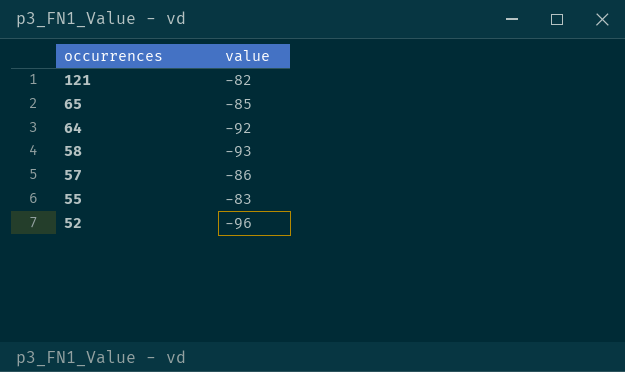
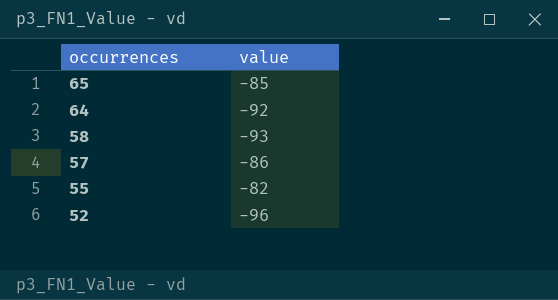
row 121: -82 -> none
55 | value: -83 -> -82

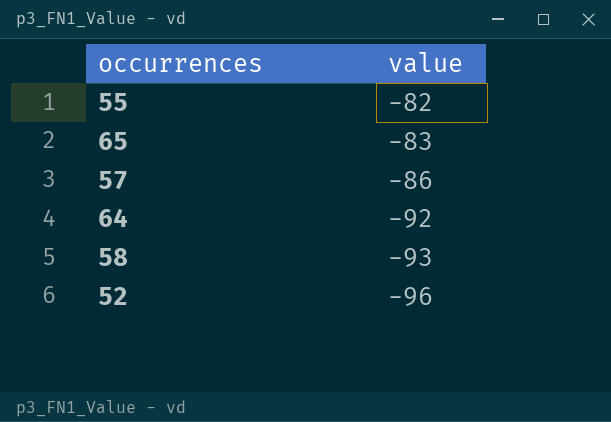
row order: occurrences descending -> value descending
65 | value: -85 -> -83

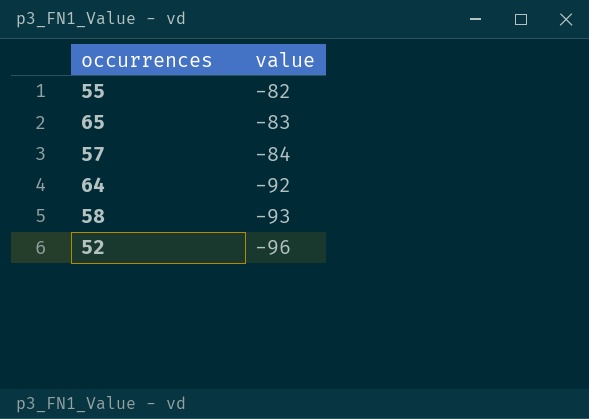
57 | value: -86 -> -84

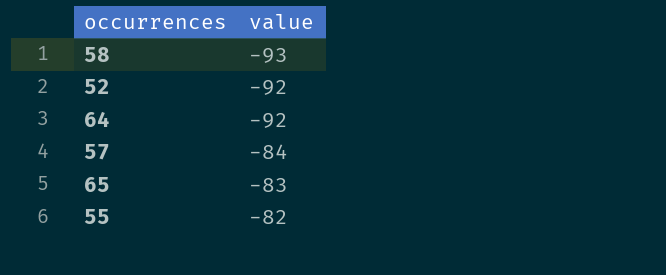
row order: value descending -> value ascending
52 | value: -96 -> -92

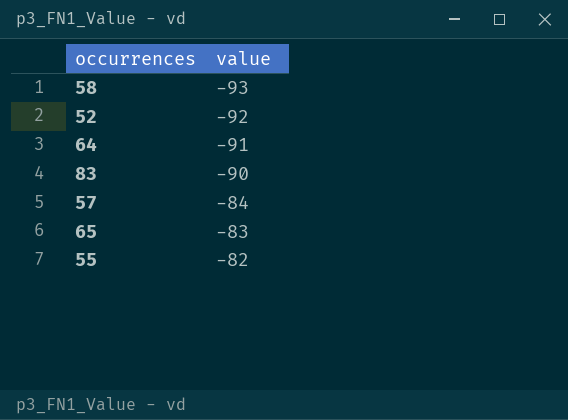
64 | value: -92 -> -91
row 83: none -> -90

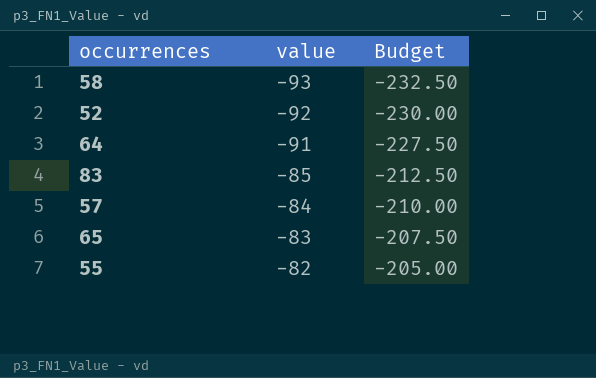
column Budget | formula: none -> [value] * 2.5
83 | value: -90 -> -85

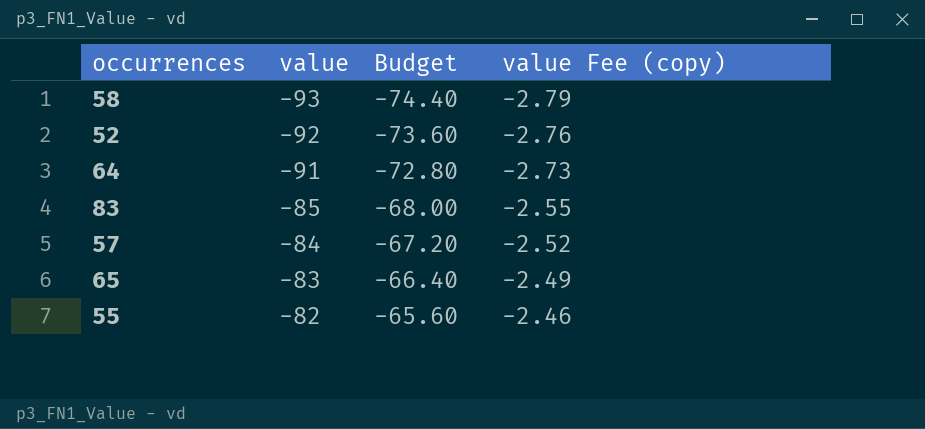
column Budget | formula: [value] * 2.5 -> [value] * 0.8
column value Fee (copy) | formula: none -> [value] * 0.03

